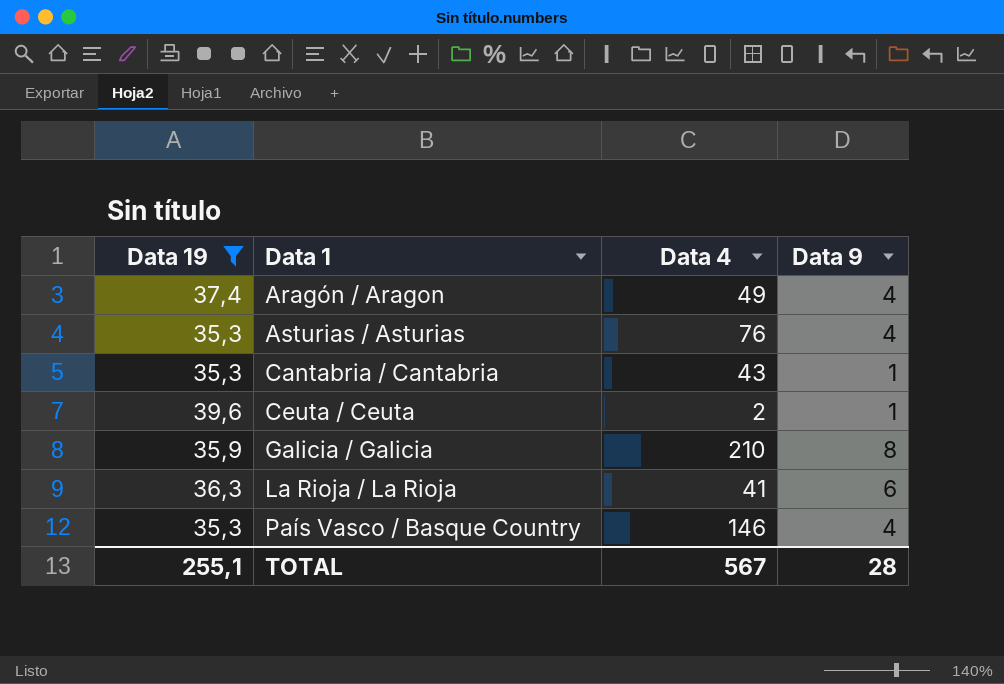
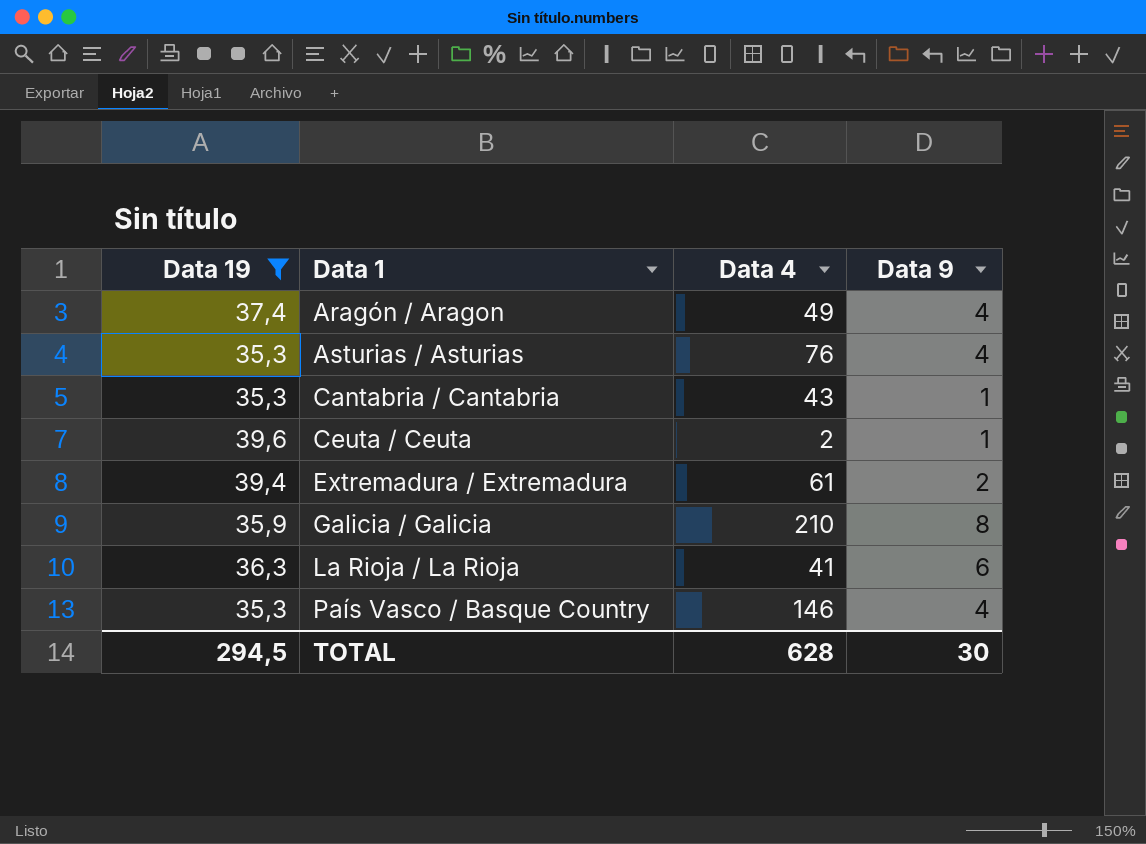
row Extremadura / Extremadura: none -> 39,4 | 61 | 2
TOTAL | Data 19: 255,1 -> 294,5
TOTAL | Data 4: 567 -> 628
TOTAL | Data 9: 28 -> 30

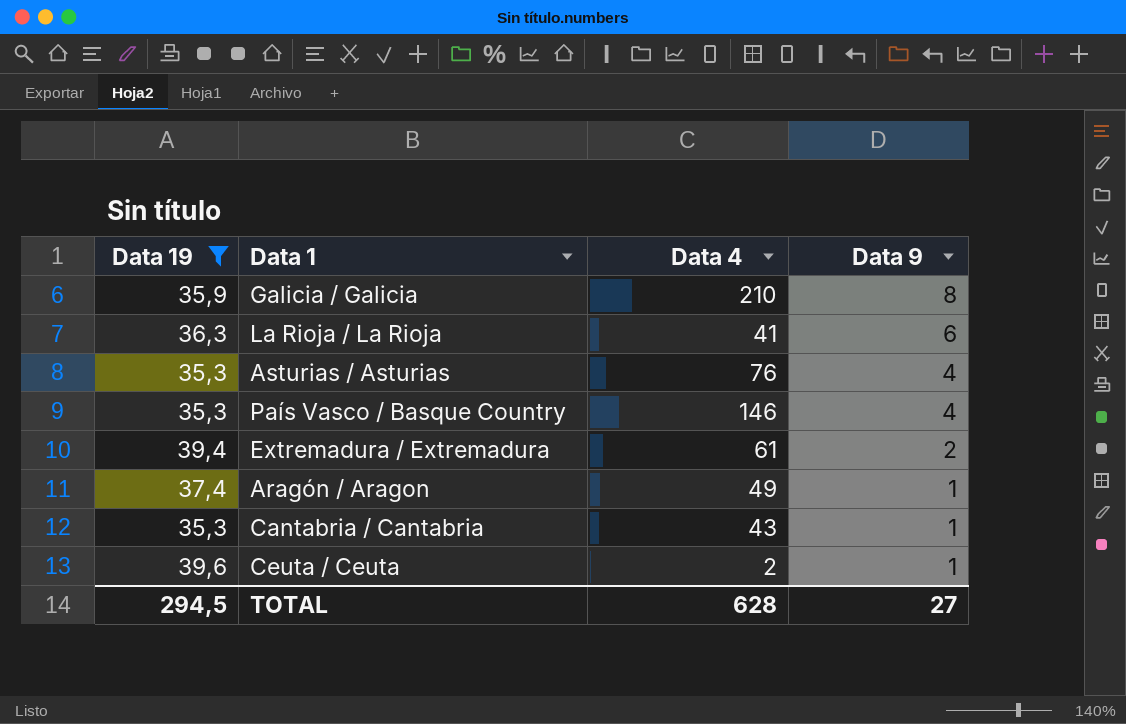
row order: Data 1 ascending -> Data 9 descending
Aragón / Aragon | Data 9: 4 -> 1
TOTAL | Data 9: 30 -> 27

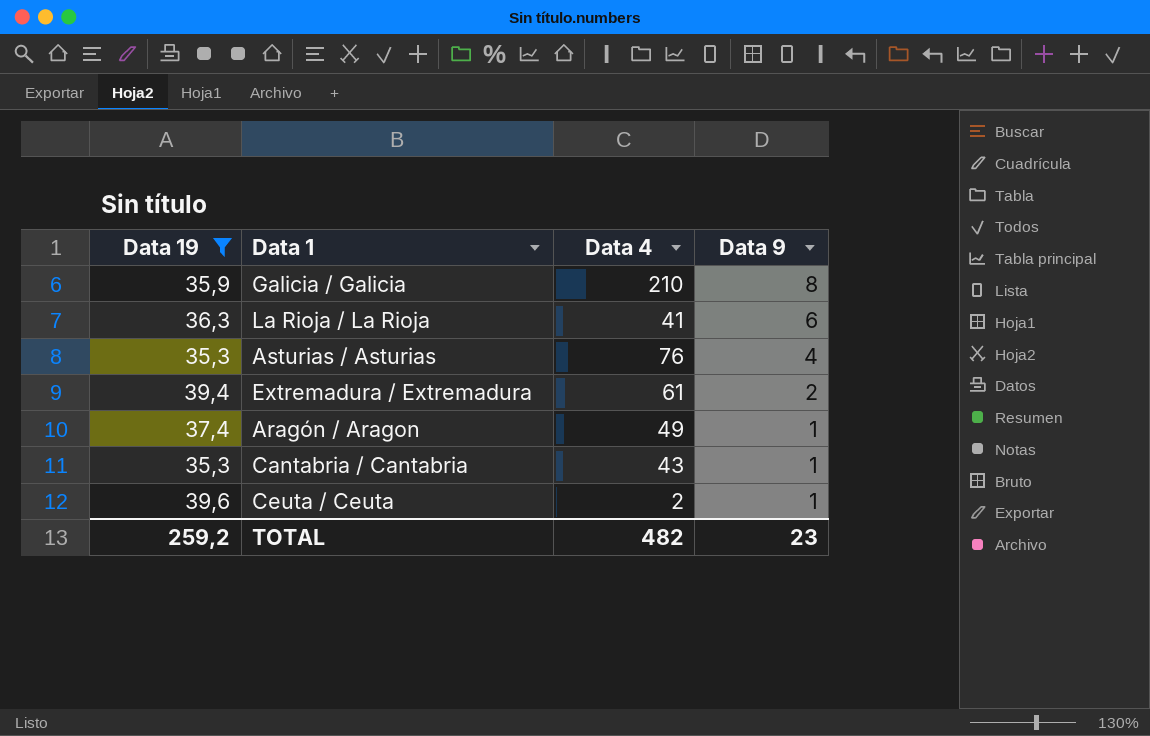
row País Vasco / Basque Country: 35,3 | 146 | 4 -> none
TOTAL | Data 19: 294,5 -> 259,2
TOTAL | Data 4: 628 -> 482
TOTAL | Data 9: 27 -> 23

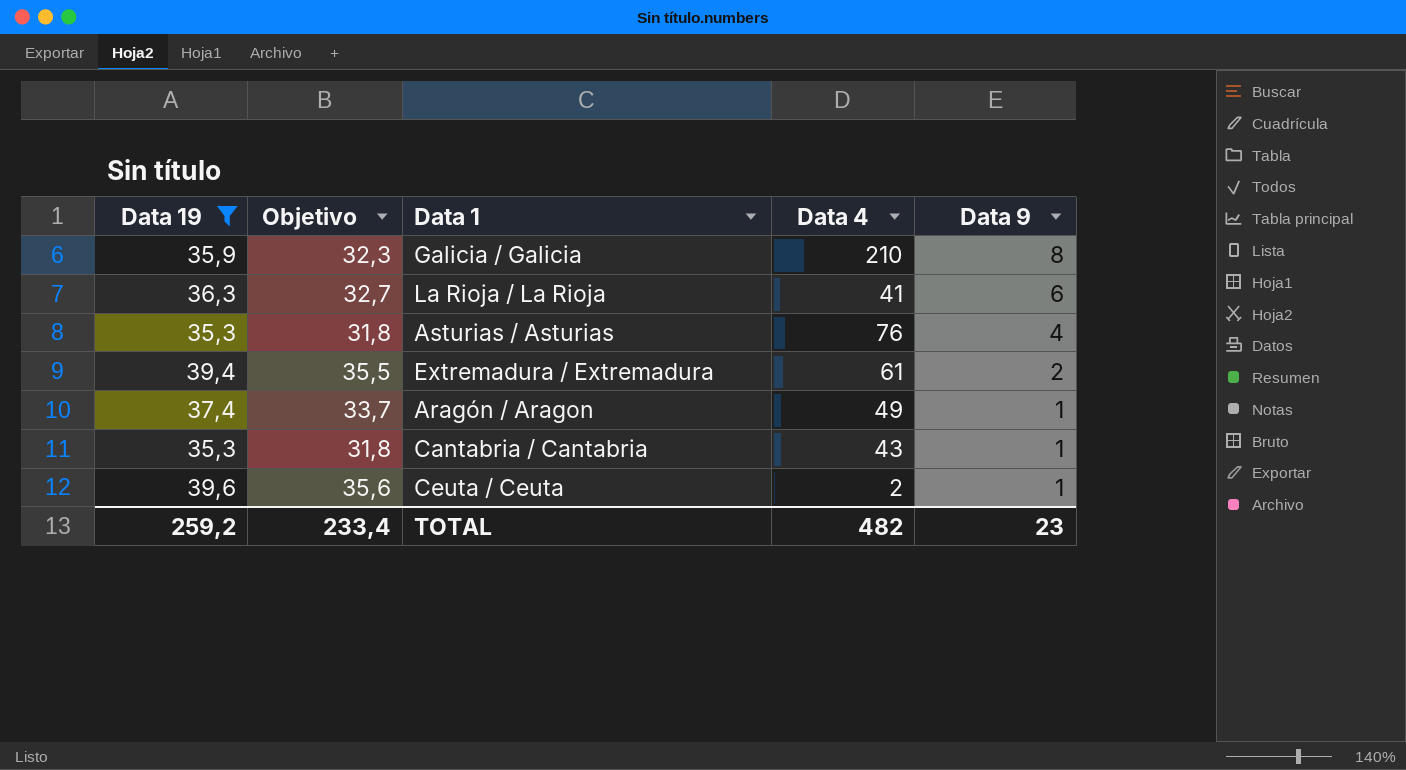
column Objetivo | formula: none -> [Data 19] * 0,9

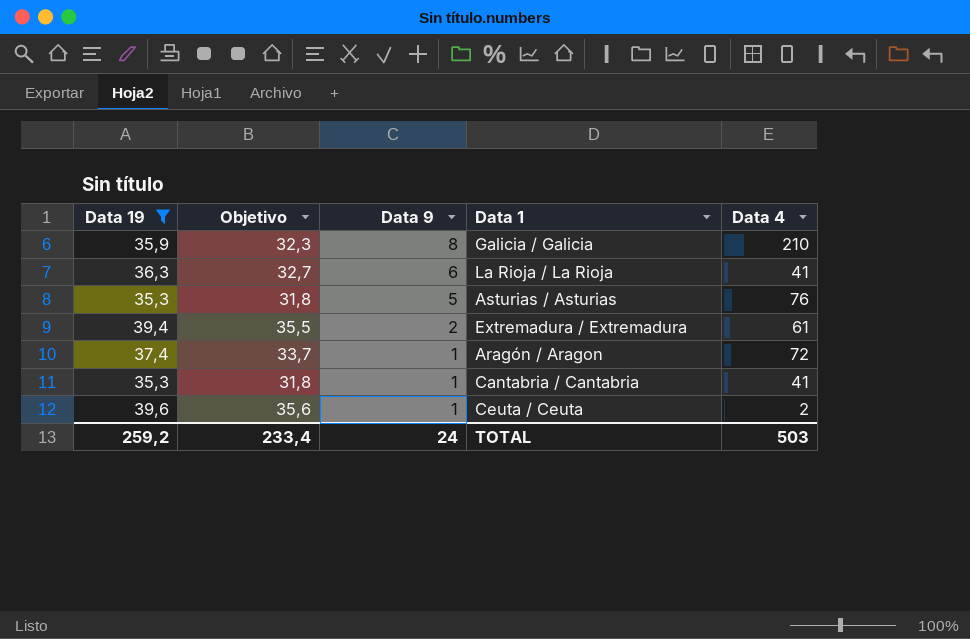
column Data 9 | position: 5 -> 3
Asturias / Asturias | Data 9: 4 -> 5
Aragón / Aragon | Data 4: 49 -> 72
Cantabria / Cantabria | Data 4: 43 -> 41
TOTAL | Data 9: 23 -> 24
TOTAL | Data 4: 482 -> 503

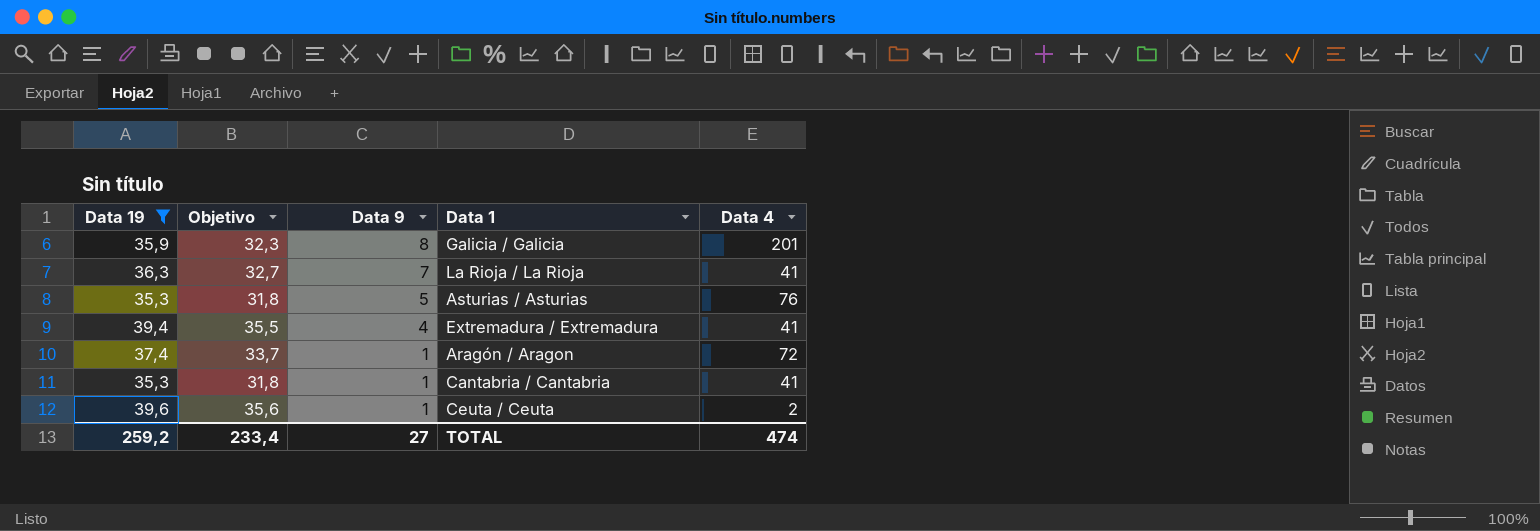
Galicia / Galicia | Data 4: 210 -> 201
La Rioja / La Rioja | Data 9: 6 -> 7
Extremadura / Extremadura | Data 9: 2 -> 4
Extremadura / Extremadura | Data 4: 61 -> 41
TOTAL | Data 9: 24 -> 27
TOTAL | Data 4: 503 -> 474

